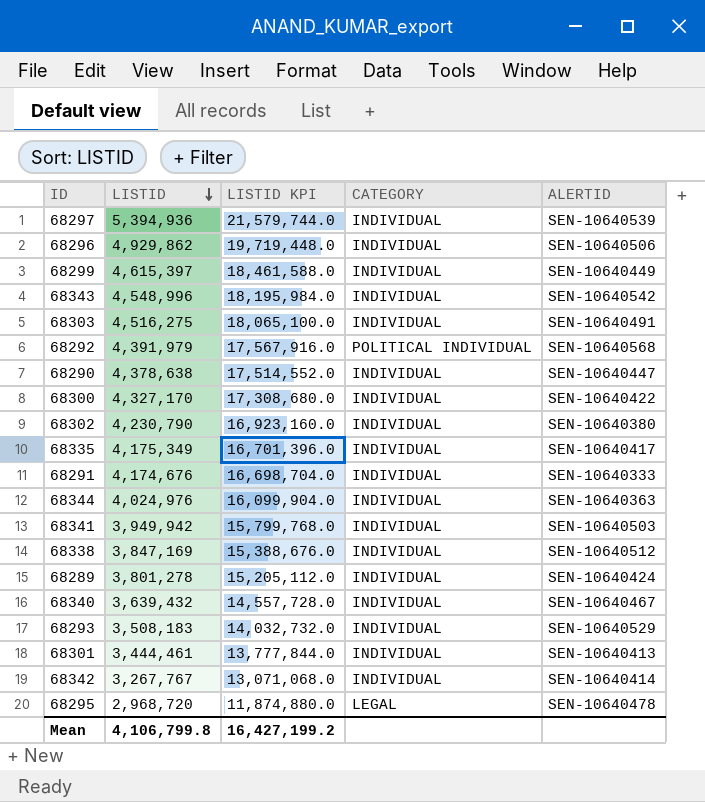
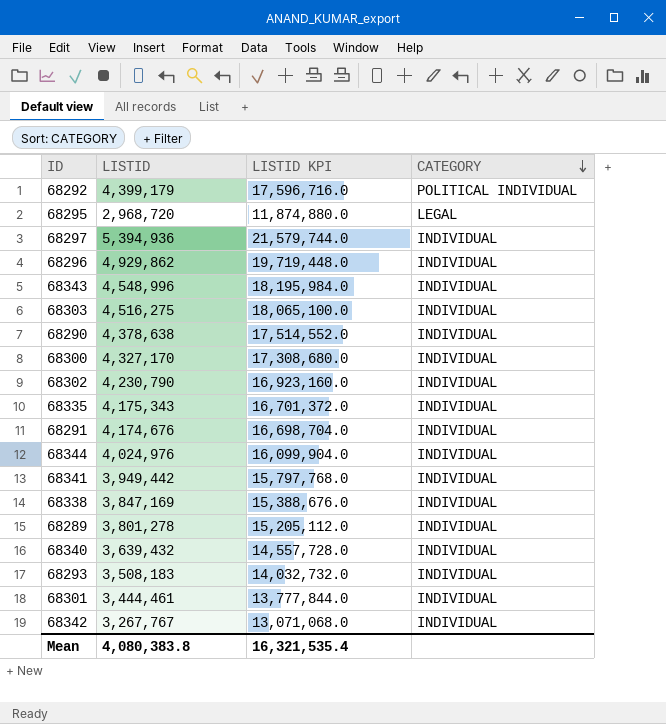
row order: LISTID descending -> CATEGORY descending
column ALERTID | position: 5 -> none
row 68299: 4,615,397 | 18,461,588.0 | INDIVIDUAL | SEN-10640449 -> none
68292 | LISTID: 4,391,979 -> 4,399,179
68292 | LISTID KPI: 17,567,916.0 -> 17,596,716.0
68335 | LISTID: 4,175,349 -> 4,175,343
68335 | LISTID KPI: 16,701,396.0 -> 16,701,372.0
68341 | LISTID: 3,949,942 -> 3,949,442
68341 | LISTID KPI: 15,799,768.0 -> 15,797,768.0
Mean | LISTID: 4,106,799.8 -> 4,080,383.8
Mean | LISTID KPI: 16,427,199.2 -> 16,321,535.4

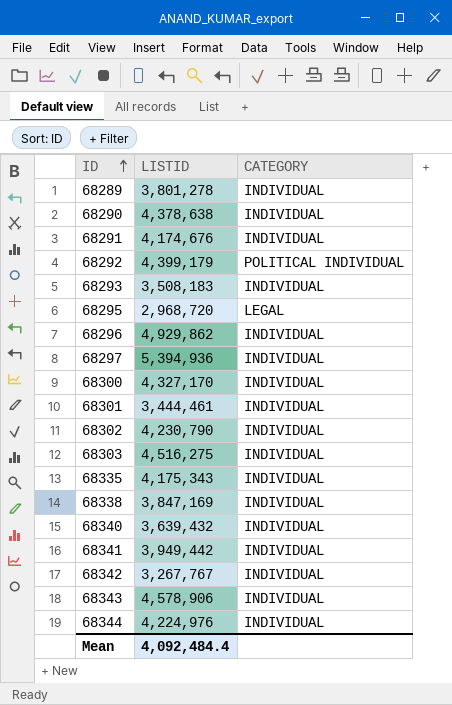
row order: CATEGORY descending -> ID ascending
column LISTID KPI | formula: [LISTID] * 4 -> none
68343 | LISTID: 4,548,996 -> 4,578,906
68344 | LISTID: 4,024,976 -> 4,224,976
Mean | LISTID: 4,080,383.8 -> 4,092,484.4

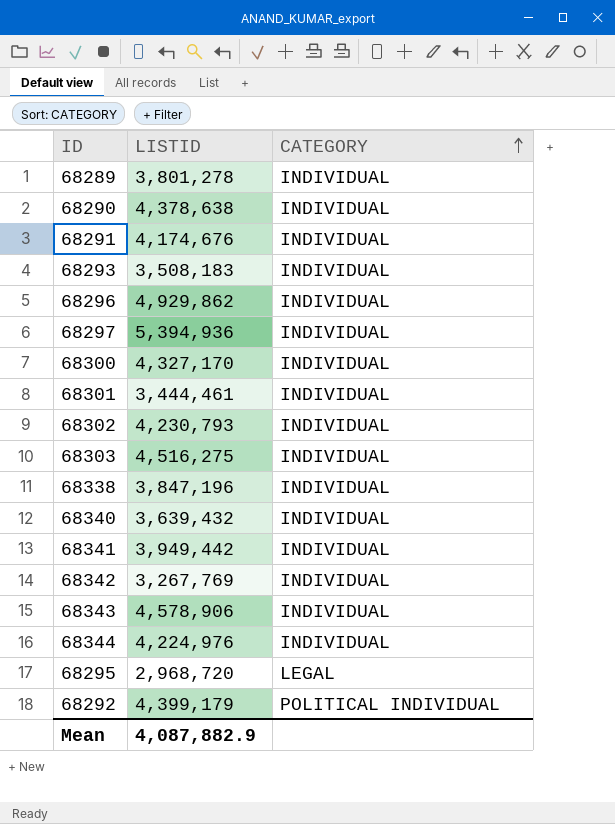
row order: ID ascending -> CATEGORY ascending
row 68335: 4,175,343 | INDIVIDUAL -> none
68302 | LISTID: 4,230,790 -> 4,230,793
68338 | LISTID: 3,847,169 -> 3,847,196
68342 | LISTID: 3,267,767 -> 3,267,769
Mean | LISTID: 4,092,484.4 -> 4,087,882.9

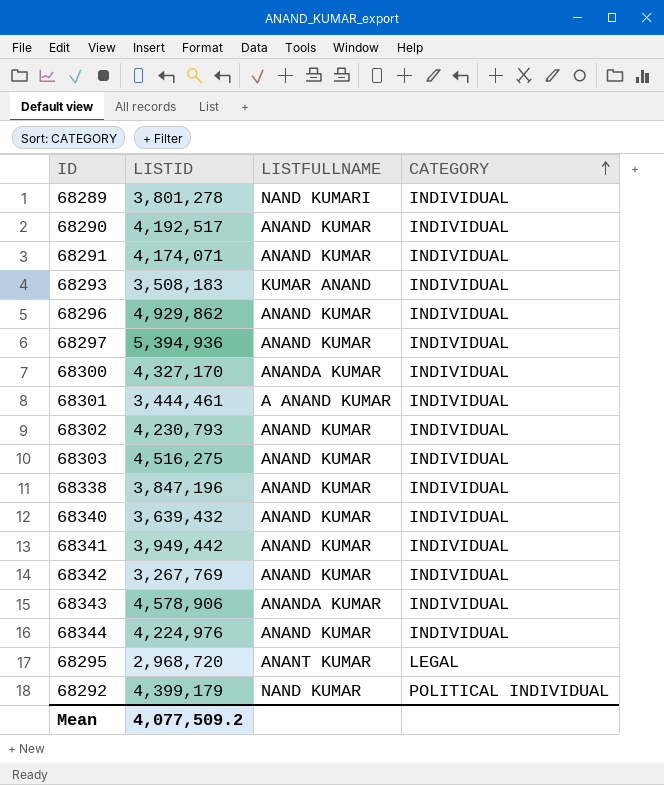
column LISTFULLNAME | position: none -> 3
68290 | LISTID: 4,378,638 -> 4,192,517
68291 | LISTID: 4,174,676 -> 4,174,071
Mean | LISTID: 4,087,882.9 -> 4,077,509.2

